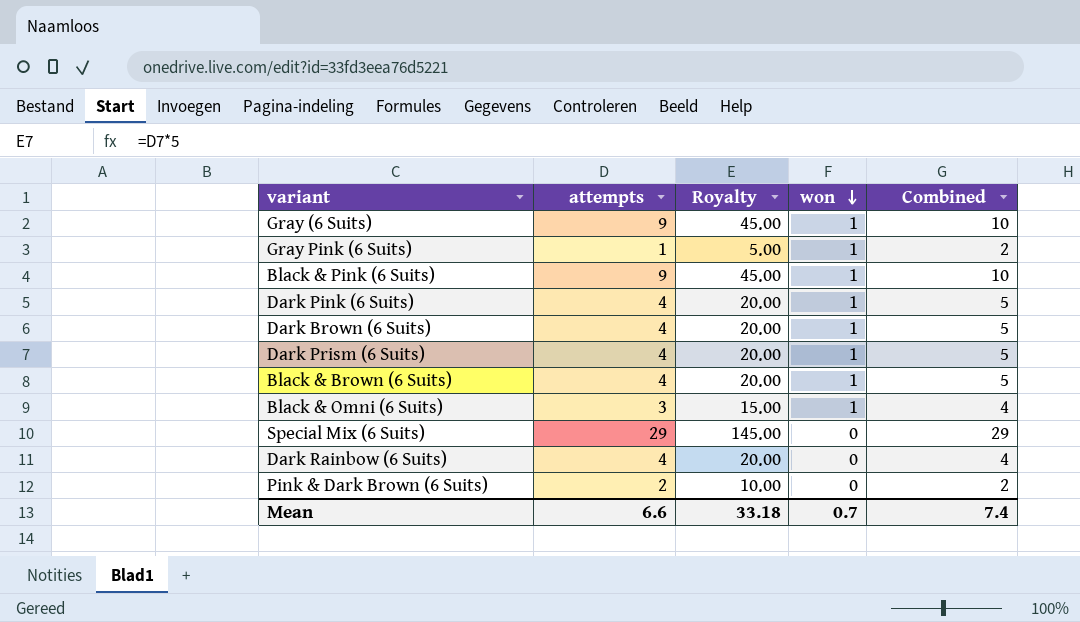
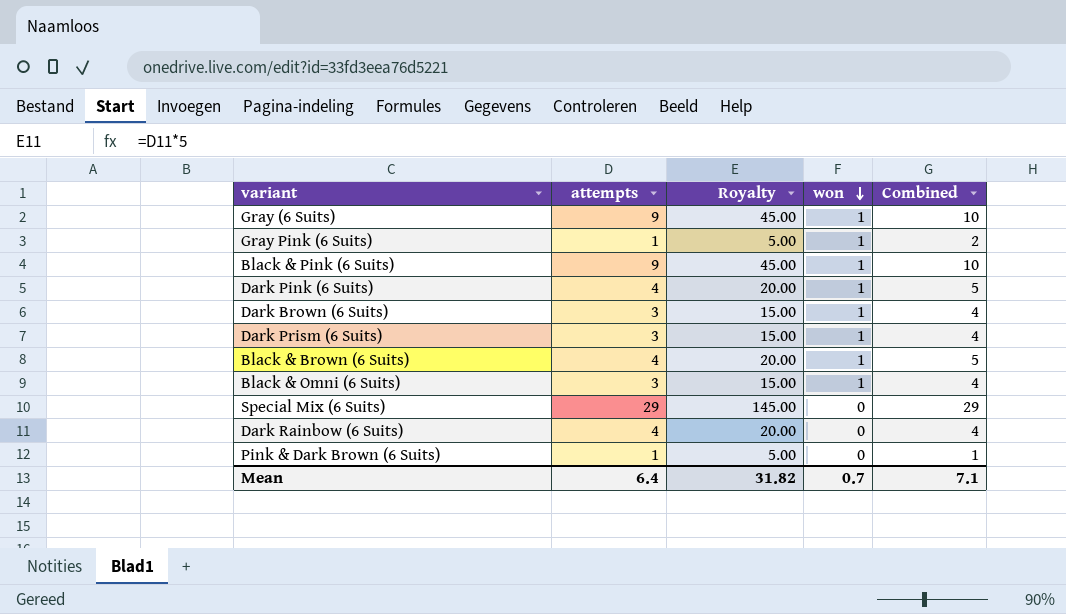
Dark Brown (6 Suits) | attempts: 4 -> 3
Dark Brown (6 Suits) | Royalty: 20.00 -> 15.00
Dark Brown (6 Suits) | Combined: 5 -> 4
Dark Prism (6 Suits) | attempts: 4 -> 3
Dark Prism (6 Suits) | Royalty: 20.00 -> 15.00
Dark Prism (6 Suits) | Combined: 5 -> 4
Pink & Dark Brown (6 Suits) | attempts: 2 -> 1
Pink & Dark Brown (6 Suits) | Royalty: 10.00 -> 5.00
Pink & Dark Brown (6 Suits) | Combined: 2 -> 1
Mean | attempts: 6.6 -> 6.4
Mean | Royalty: 33.18 -> 31.82
Mean | Combined: 7.4 -> 7.1

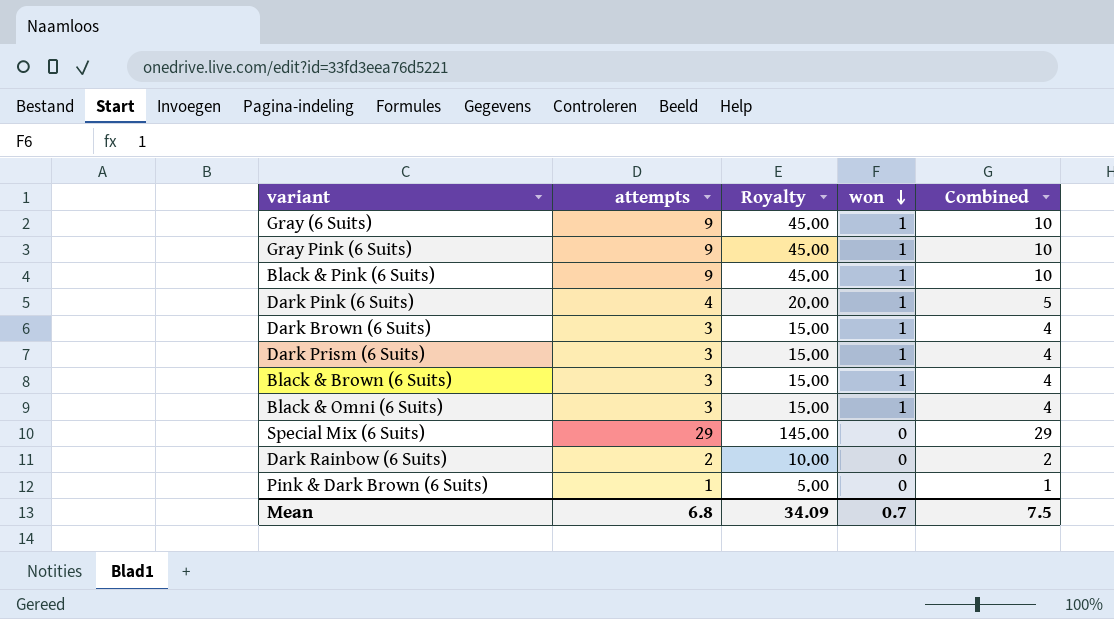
Gray Pink (6 Suits) | attempts: 1 -> 9
Gray Pink (6 Suits) | Royalty: 5.00 -> 45.00
Gray Pink (6 Suits) | Combined: 2 -> 10
Black & Brown (6 Suits) | attempts: 4 -> 3
Black & Brown (6 Suits) | Royalty: 20.00 -> 15.00
Black & Brown (6 Suits) | Combined: 5 -> 4
Dark Rainbow (6 Suits) | attempts: 4 -> 2
Dark Rainbow (6 Suits) | Royalty: 20.00 -> 10.00
Dark Rainbow (6 Suits) | Combined: 4 -> 2
Mean | attempts: 6.4 -> 6.8
Mean | Royalty: 31.82 -> 34.09
Mean | Combined: 7.1 -> 7.5

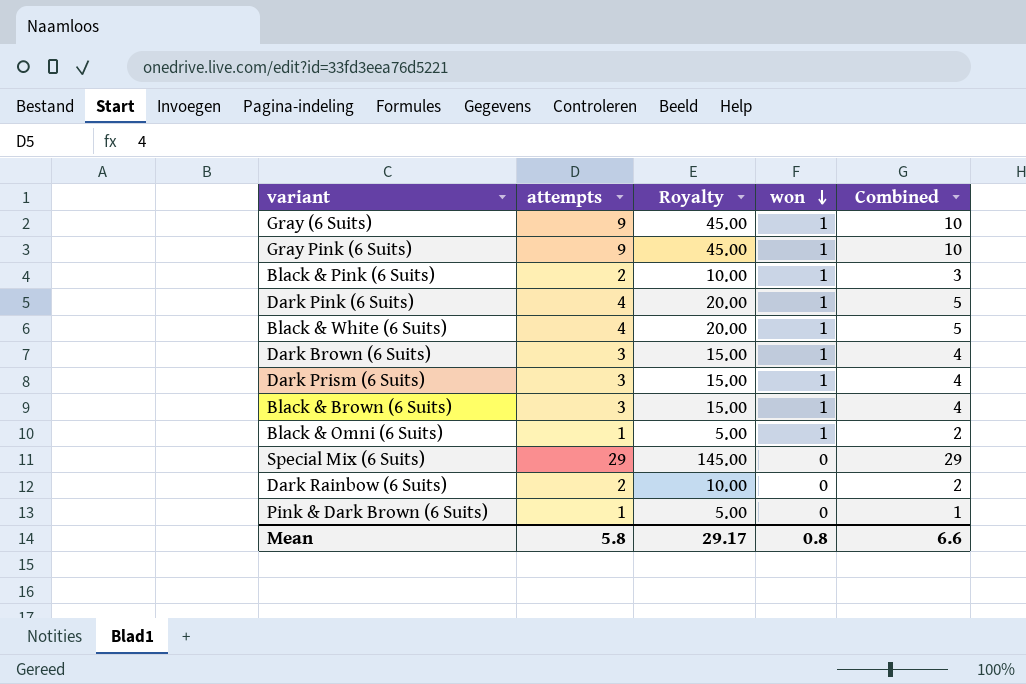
Black & Pink (6 Suits) | attempts: 9 -> 2
Black & Pink (6 Suits) | Royalty: 45.00 -> 10.00
Black & Pink (6 Suits) | Combined: 10 -> 3
row Black & White (6 Suits): none -> 4 | 20.00 | 1 | 5
Black & Omni (6 Suits) | attempts: 3 -> 1
Black & Omni (6 Suits) | Royalty: 15.00 -> 5.00
Black & Omni (6 Suits) | Combined: 4 -> 2
Mean | attempts: 6.8 -> 5.8
Mean | Royalty: 34.09 -> 29.17
Mean | won: 0.7 -> 0.8
Mean | Combined: 7.5 -> 6.6

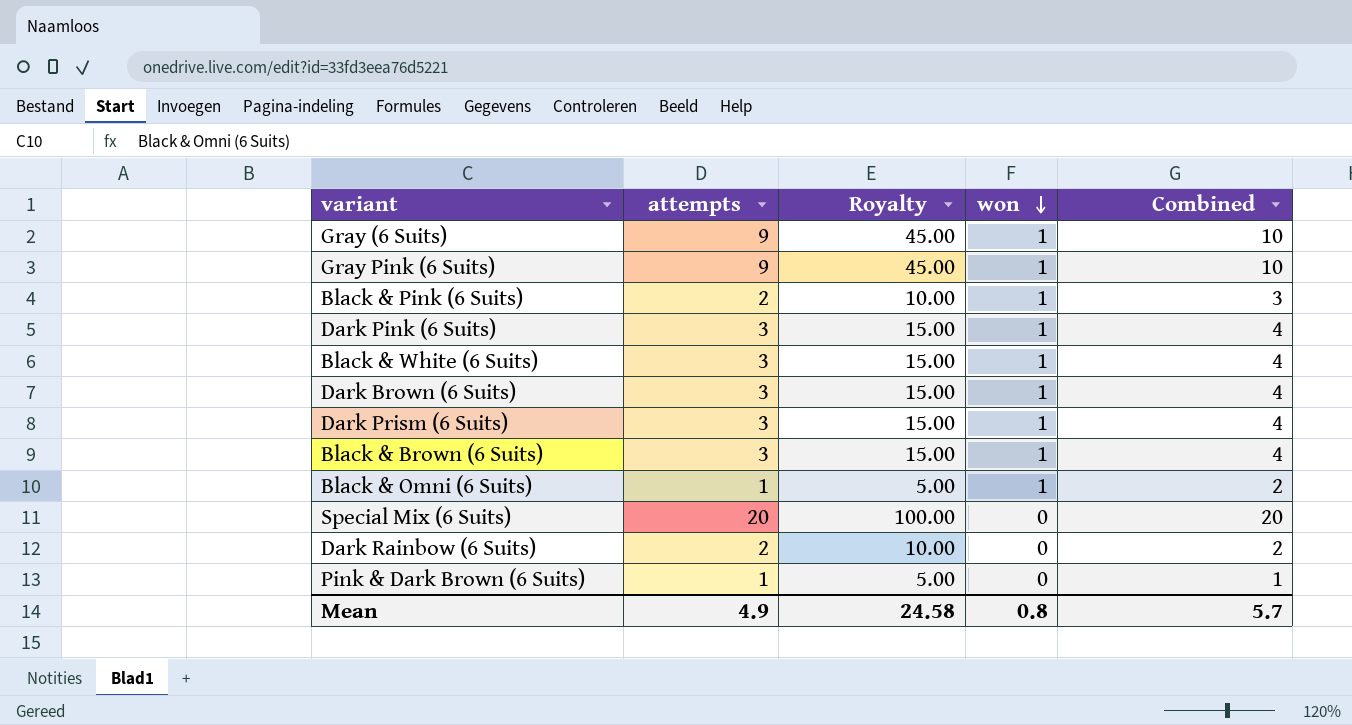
Dark Pink (6 Suits) | attempts: 4 -> 3
Dark Pink (6 Suits) | Royalty: 20.00 -> 15.00
Dark Pink (6 Suits) | Combined: 5 -> 4
Black & White (6 Suits) | attempts: 4 -> 3
Black & White (6 Suits) | Royalty: 20.00 -> 15.00
Black & White (6 Suits) | Combined: 5 -> 4
Special Mix (6 Suits) | attempts: 29 -> 20
Special Mix (6 Suits) | Royalty: 145.00 -> 100.00
Special Mix (6 Suits) | Combined: 29 -> 20
Mean | attempts: 5.8 -> 4.9
Mean | Royalty: 29.17 -> 24.58
Mean | Combined: 6.6 -> 5.7

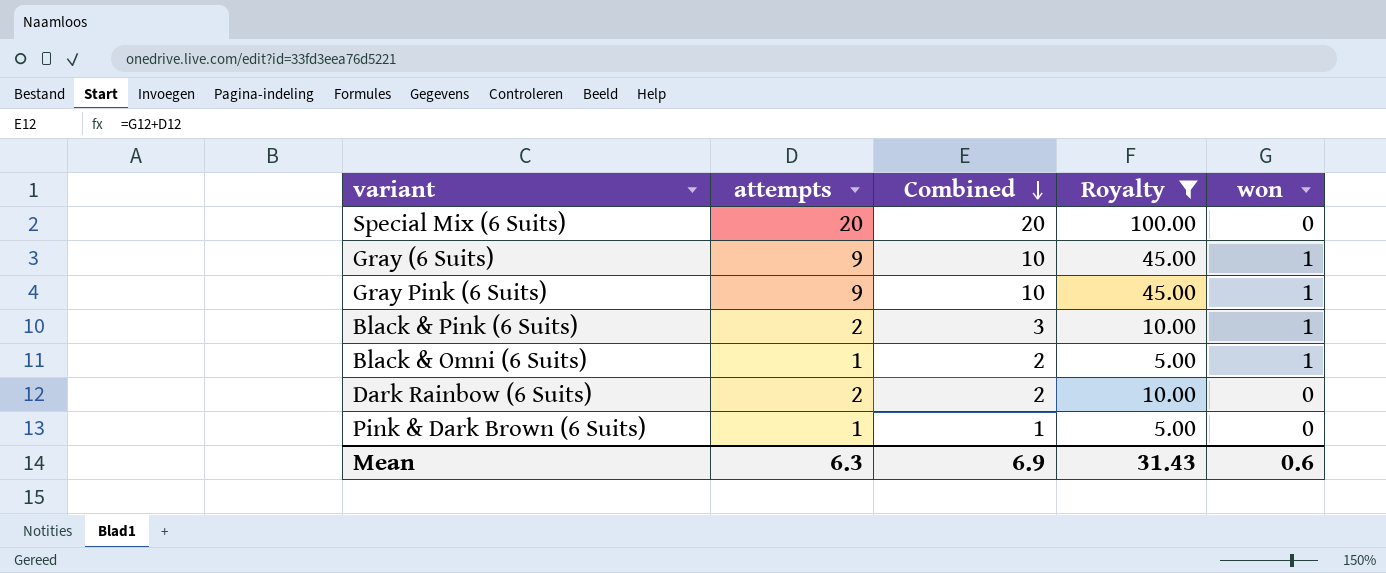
filter: none -> Royalty != 15.00
row order: won descending -> Combined descending
column Combined | position: 5 -> 3
Mean | attempts: 4.9 -> 6.3
Mean | Combined: 5.7 -> 6.9
Mean | Royalty: 24.58 -> 31.43
Mean | won: 0.8 -> 0.6

